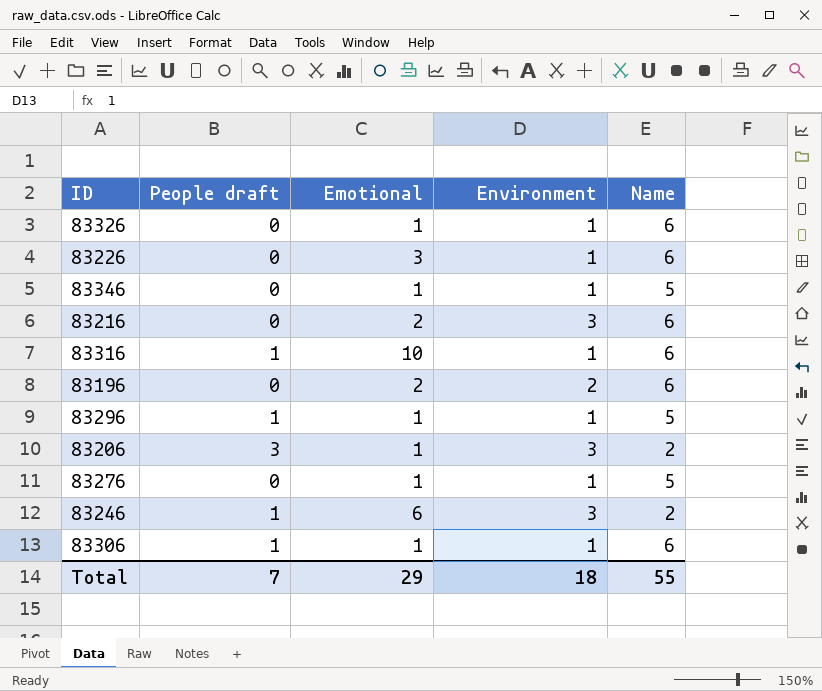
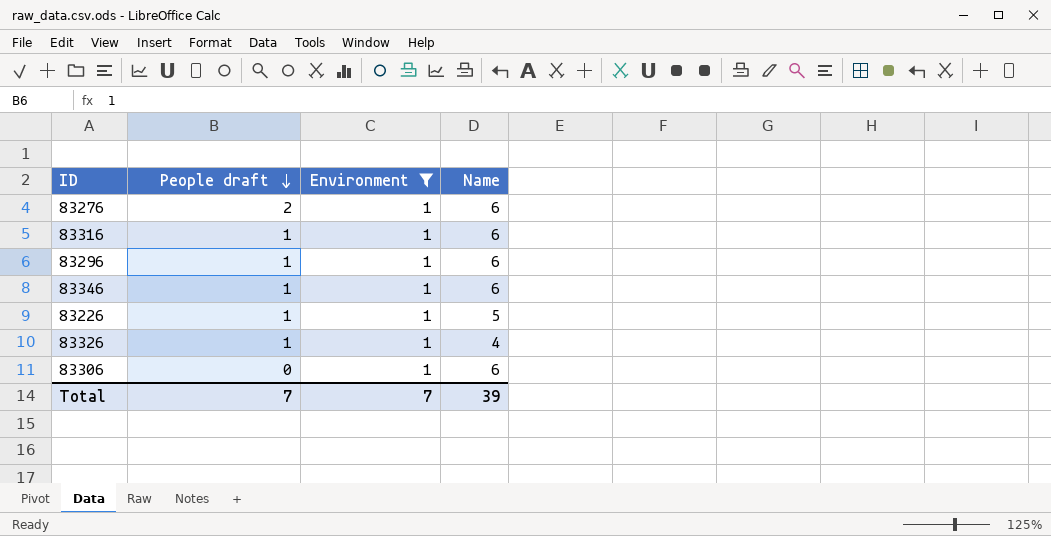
filter: none -> Environment = 1
row order: none -> People draft descending
column Emotional | position: 3 -> none
83276 | People draft: 0 -> 2
83276 | Name: 5 -> 6
83296 | Name: 5 -> 6
83346 | People draft: 0 -> 1
83346 | Name: 5 -> 6
83226 | People draft: 0 -> 1
83226 | Name: 6 -> 5
83326 | People draft: 0 -> 1
83326 | Name: 6 -> 4
83306 | People draft: 1 -> 0
Total | Environment: 18 -> 7
Total | Name: 55 -> 39

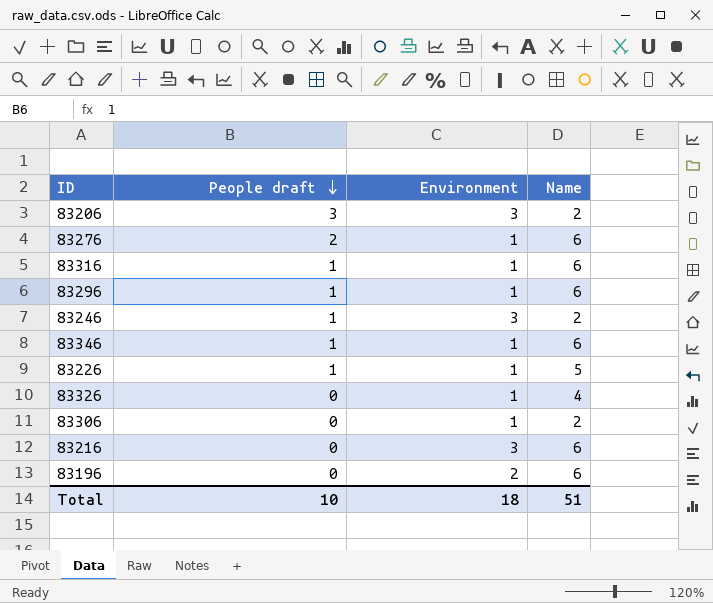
filter: Environment = 1 -> none
83326 | People draft: 1 -> 0
83306 | Name: 6 -> 2
Total | People draft: 7 -> 10
Total | Environment: 7 -> 18
Total | Name: 39 -> 51

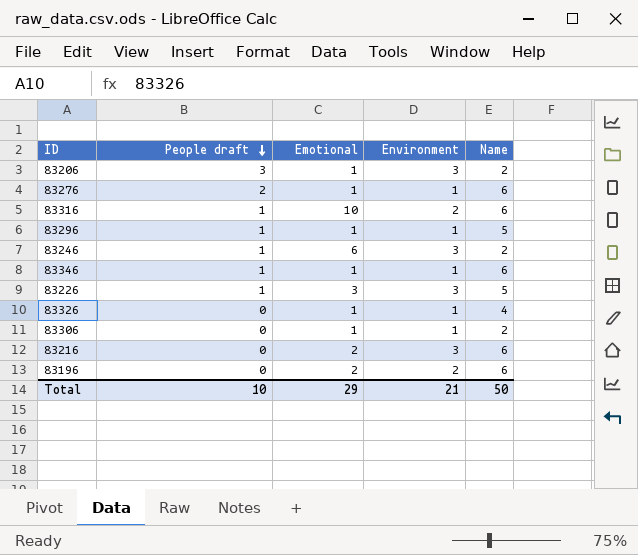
column Emotional | position: none -> 3
83316 | Environment: 1 -> 2
83296 | Name: 6 -> 5
83226 | Environment: 1 -> 3
Total | Environment: 18 -> 21
Total | Name: 51 -> 50

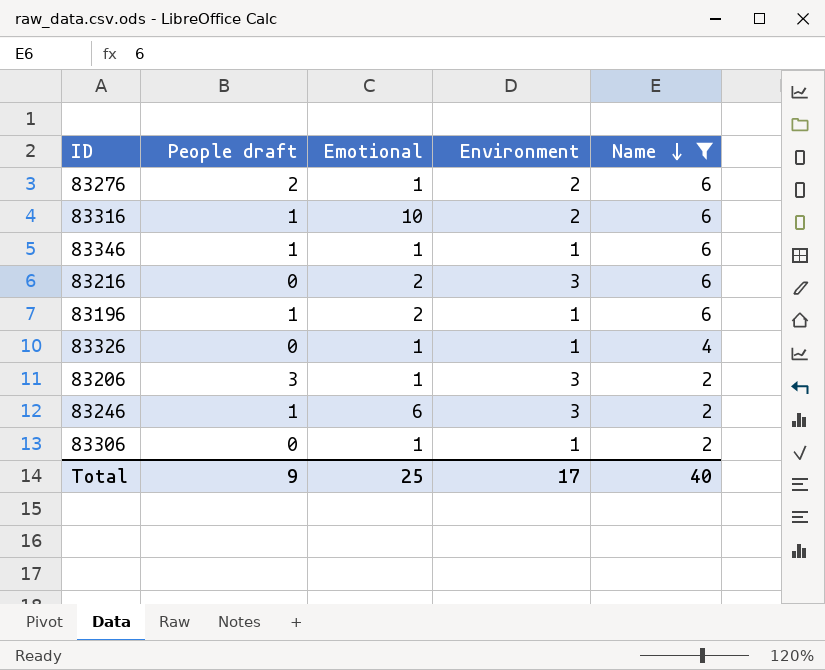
filter: none -> Name != 5
row order: People draft descending -> Name descending
83276 | Environment: 1 -> 2
83196 | People draft: 0 -> 1
83196 | Environment: 2 -> 1
Total | People draft: 10 -> 9
Total | Emotional: 29 -> 25
Total | Environment: 21 -> 17
Total | Name: 50 -> 40

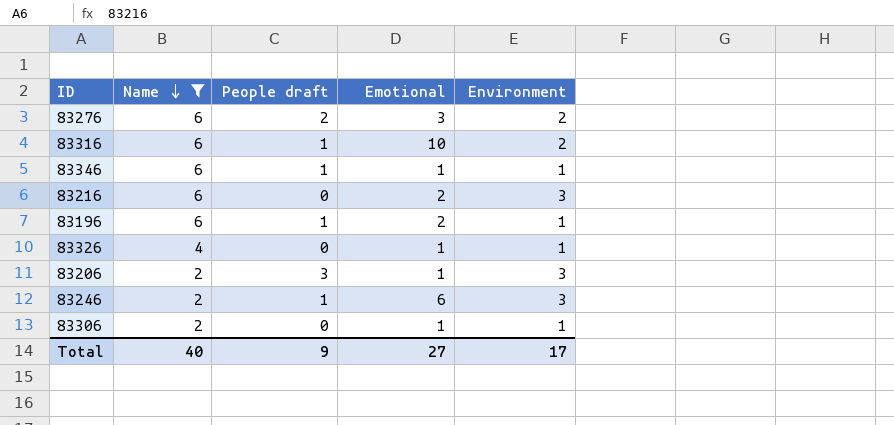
column Name | position: 5 -> 2
83276 | Emotional: 1 -> 3
Total | Emotional: 25 -> 27

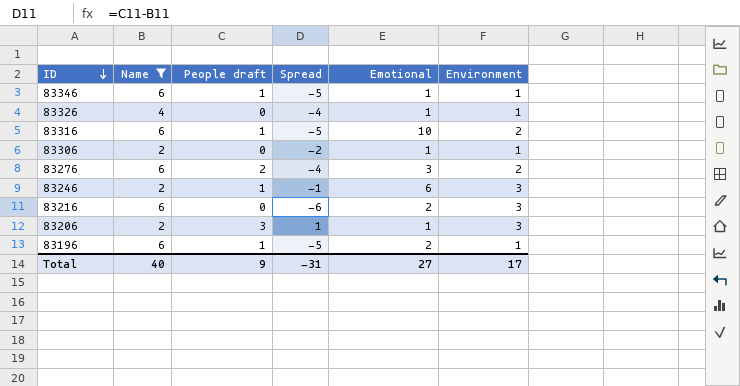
row order: Name descending -> ID descending
column Spread | formula: none -> [People draft] - [Name]

